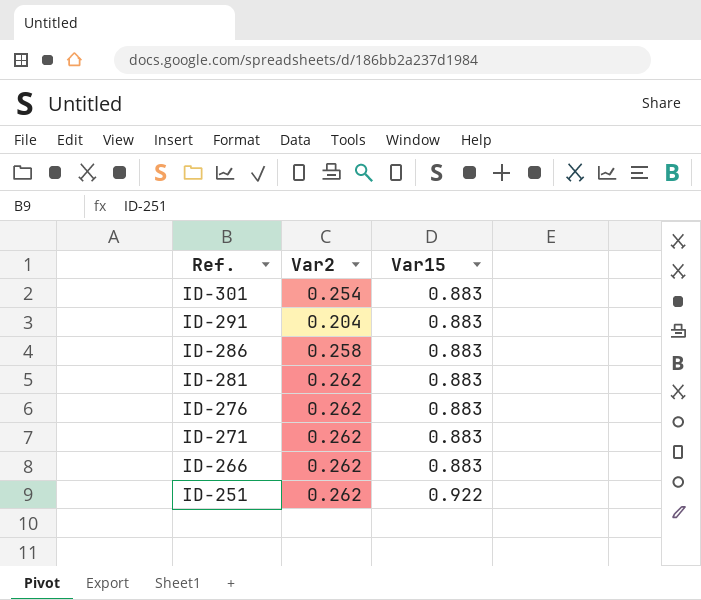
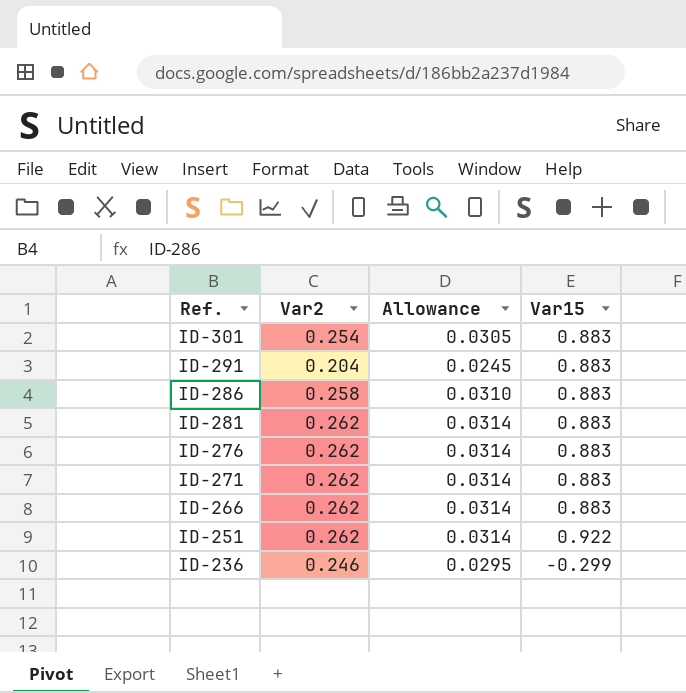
column Allowance | formula: none -> [Var2] * 0.12
row ID-236: none -> 0.246 | 0.0295 | -0.299

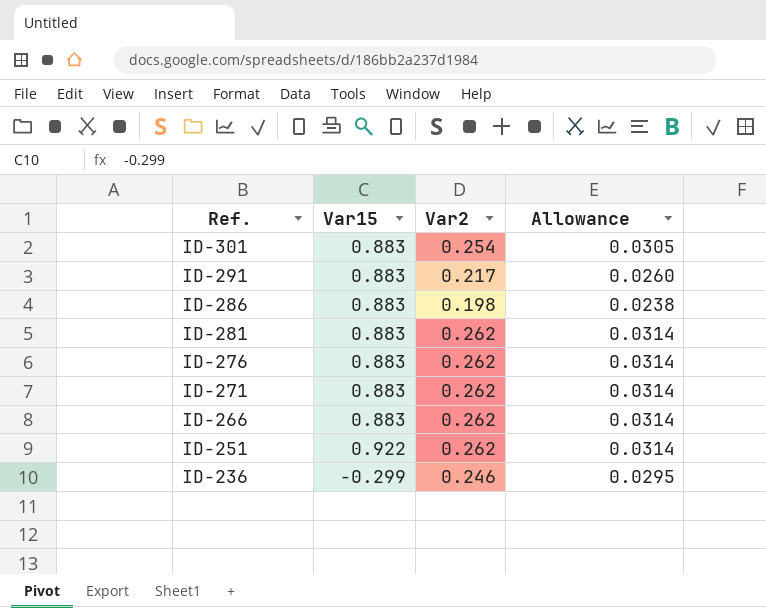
column Var15 | position: 4 -> 2
ID-291 | Var2: 0.204 -> 0.217
ID-291 | Allowance: 0.0245 -> 0.0260
ID-286 | Var2: 0.258 -> 0.198
ID-286 | Allowance: 0.0310 -> 0.0238

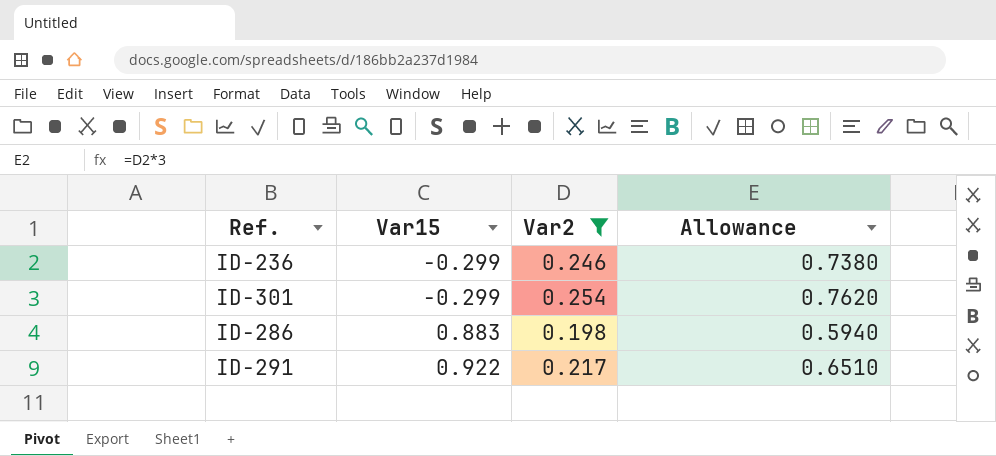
filter: none -> Var2 != 0.262
row order: Ref. descending -> Var15 ascending
column Allowance | formula: [Var2] * 0.12 -> [Var2] * 3
ID-301 | Var15: 0.883 -> -0.299
ID-291 | Var15: 0.883 -> 0.922

